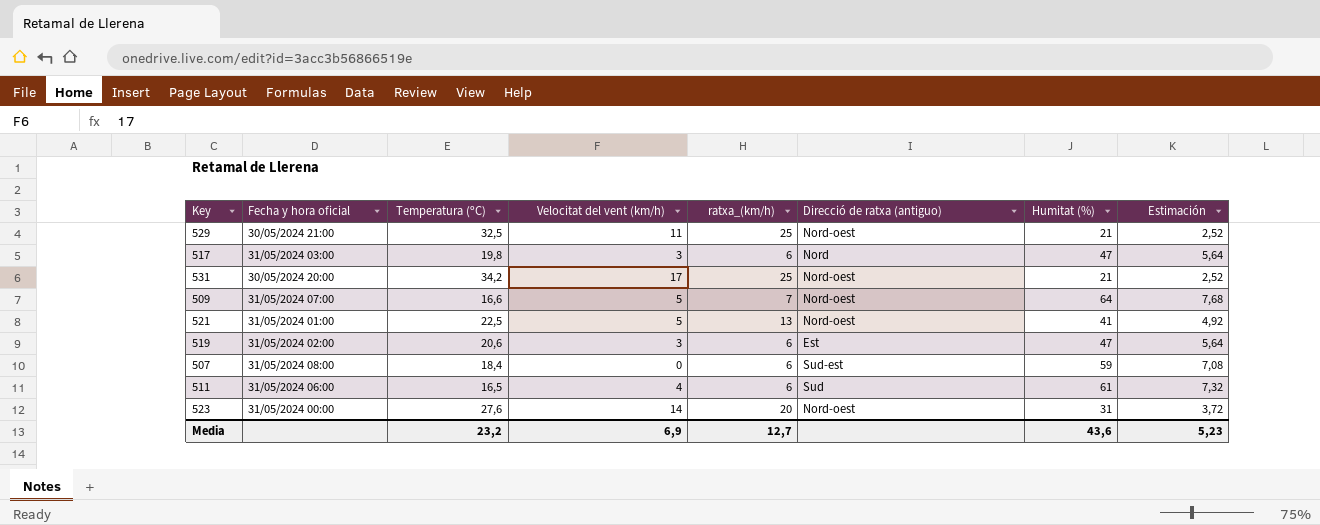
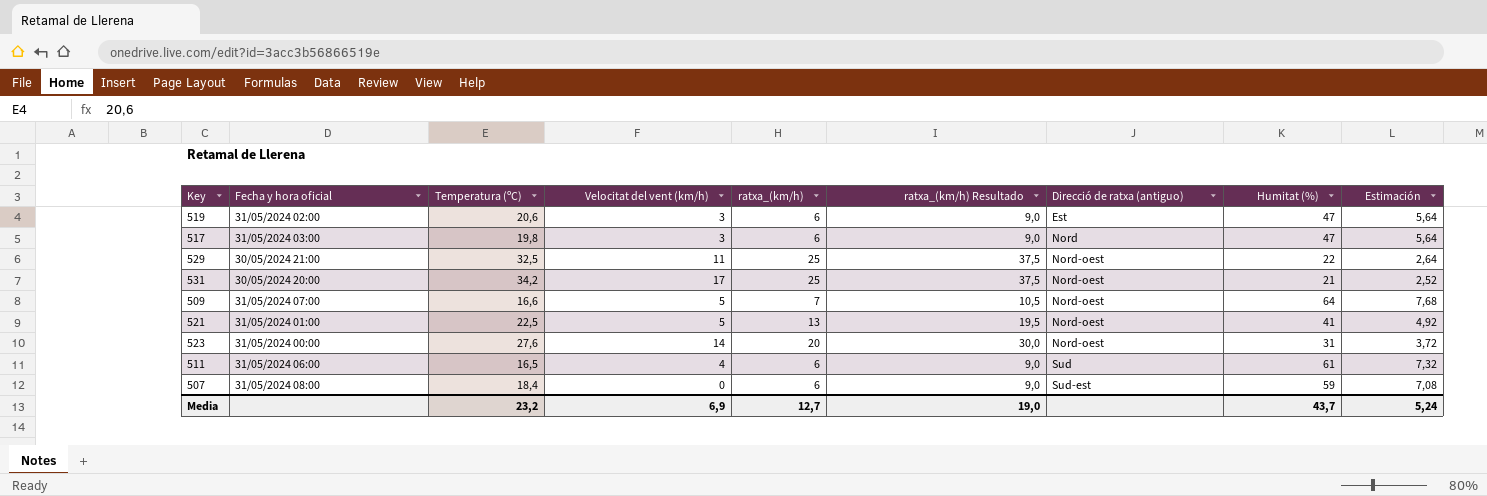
row order: none -> Direcció de ratxa (antiguo) ascending
column ratxa_(km/h) Resultado | formula: none -> [ratxa_(km/h)] * 1,5
529 | Humitat (%): 21 -> 22
529 | Estimación: 2,52 -> 2,64
Media | Humitat (%): 43,6 -> 43,7
Media | Estimación: 5,23 -> 5,24

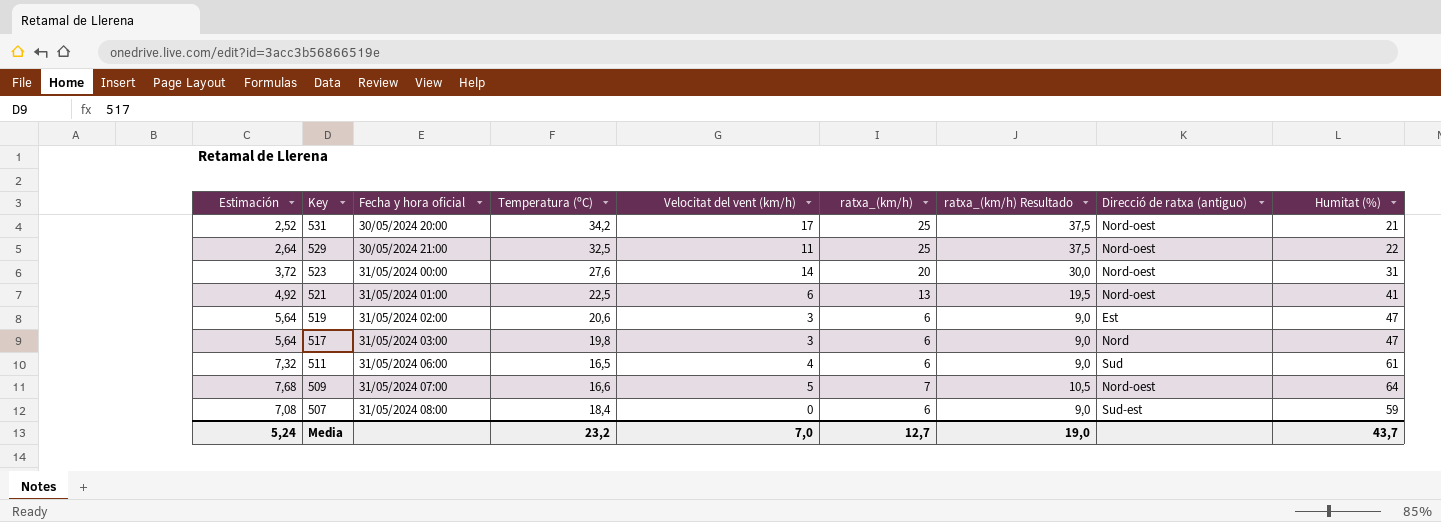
row order: Direcció de ratxa (antiguo) ascending -> Key descending
column Estimación | position: 9 -> 1
521 | Velocitat del vent (km/h): 5 -> 6
Media | Velocitat del vent (km/h): 6,9 -> 7,0

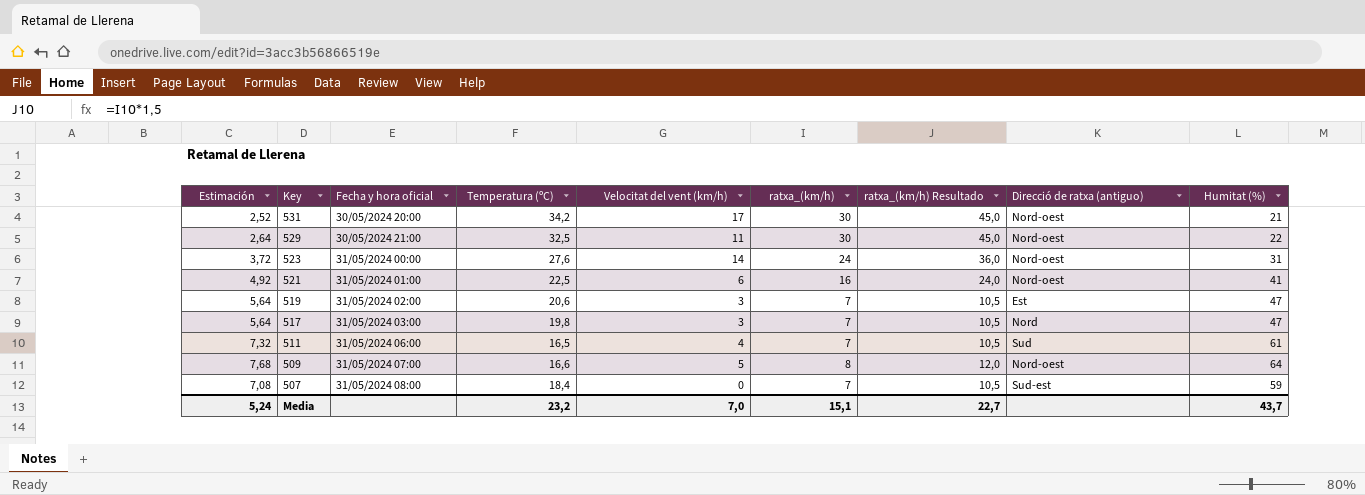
531 | ratxa_(km/h): 25 -> 30
531 | ratxa_(km/h) Resultado: 37,5 -> 45,0
529 | ratxa_(km/h): 25 -> 30
529 | ratxa_(km/h) Resultado: 37,5 -> 45,0
523 | ratxa_(km/h): 20 -> 24
523 | ratxa_(km/h) Resultado: 30,0 -> 36,0
521 | ratxa_(km/h): 13 -> 16
521 | ratxa_(km/h) Resultado: 19,5 -> 24,0
519 | ratxa_(km/h): 6 -> 7
519 | ratxa_(km/h) Resultado: 9,0 -> 10,5
517 | ratxa_(km/h): 6 -> 7
517 | ratxa_(km/h) Resultado: 9,0 -> 10,5
511 | ratxa_(km/h): 6 -> 7
511 | ratxa_(km/h) Resultado: 9,0 -> 10,5
509 | ratxa_(km/h): 7 -> 8
509 | ratxa_(km/h) Resultado: 10,5 -> 12,0
507 | ratxa_(km/h): 6 -> 7
507 | ratxa_(km/h) Resultado: 9,0 -> 10,5
Media | ratxa_(km/h): 12,7 -> 15,1
Media | ratxa_(km/h) Resultado: 19,0 -> 22,7

